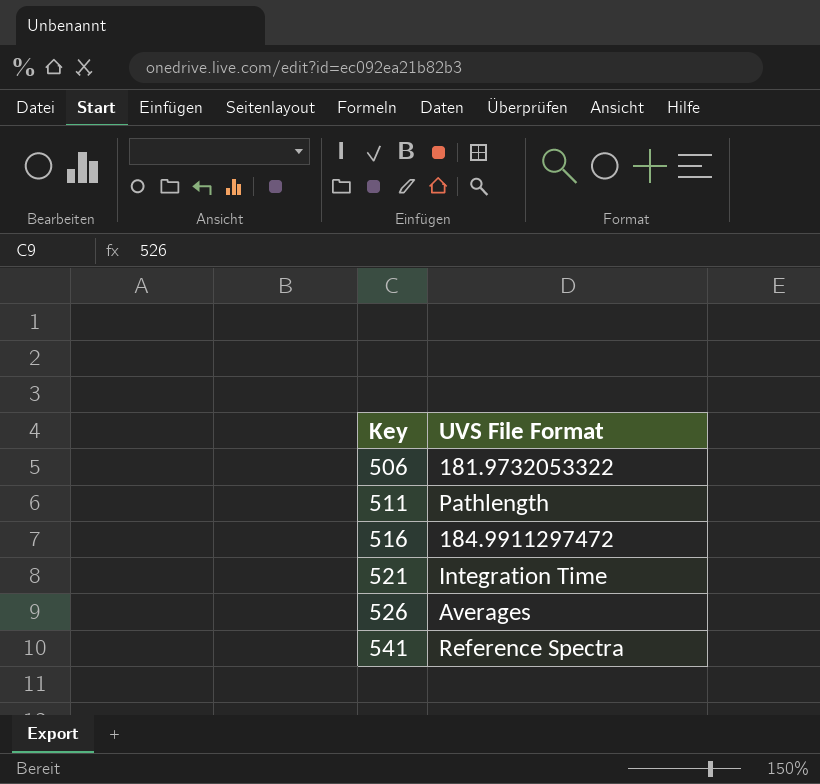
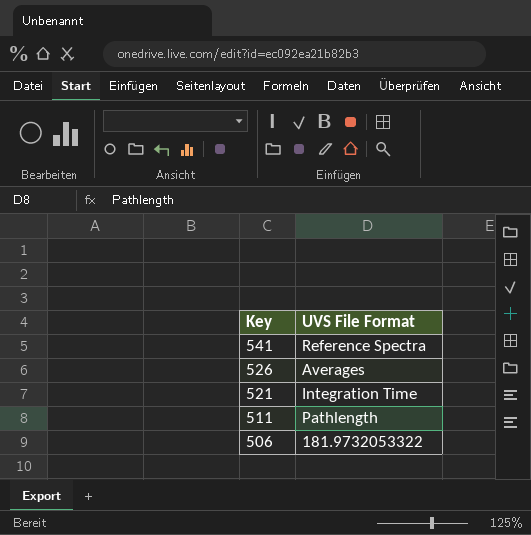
row order: Key ascending -> Key descending
row 516: 184.9911297472 -> none

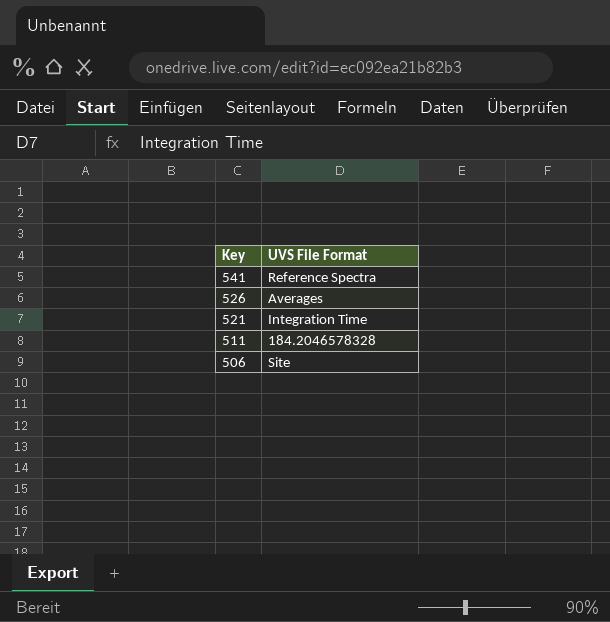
511 | UVS File Format: Pathlength -> 184.2046578328
506 | UVS File Format: 181.9732053322 -> Site

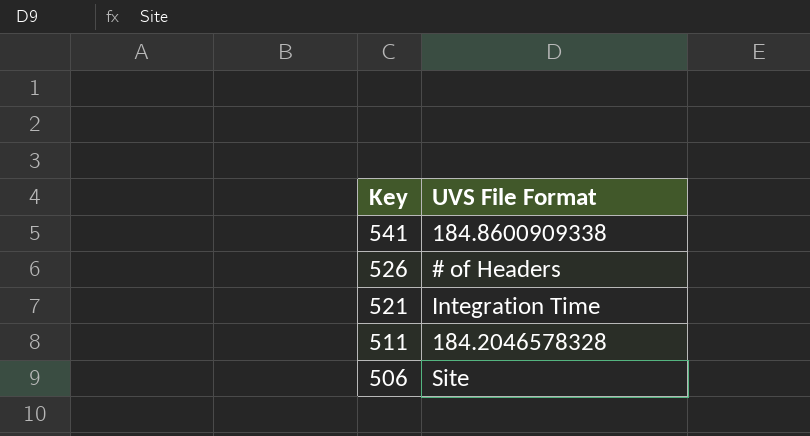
541 | UVS File Format: Reference Spectra -> 184.8600909338
526 | UVS File Format: Averages -> # of Headers

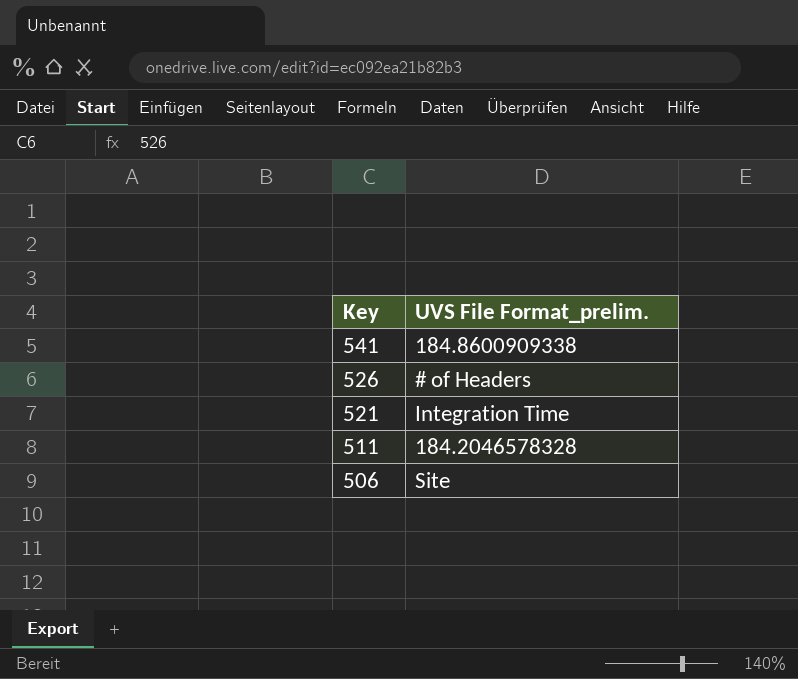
column name: UVS File Format -> UVS File Format_prelim.

